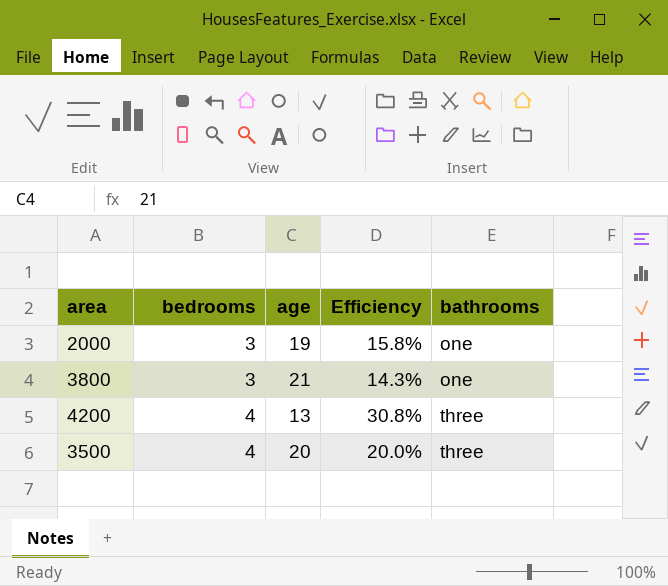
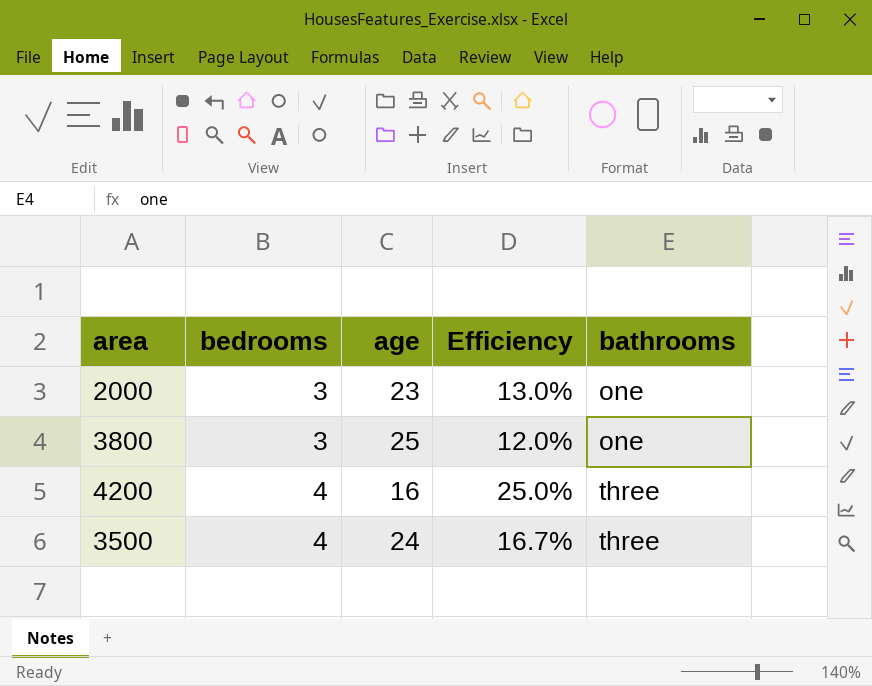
2000 | age: 19 -> 23
2000 | Efficiency: 15.8% -> 13.0%
3800 | age: 21 -> 25
3800 | Efficiency: 14.3% -> 12.0%
4200 | age: 13 -> 16
4200 | Efficiency: 30.8% -> 25.0%
3500 | age: 20 -> 24
3500 | Efficiency: 20.0% -> 16.7%

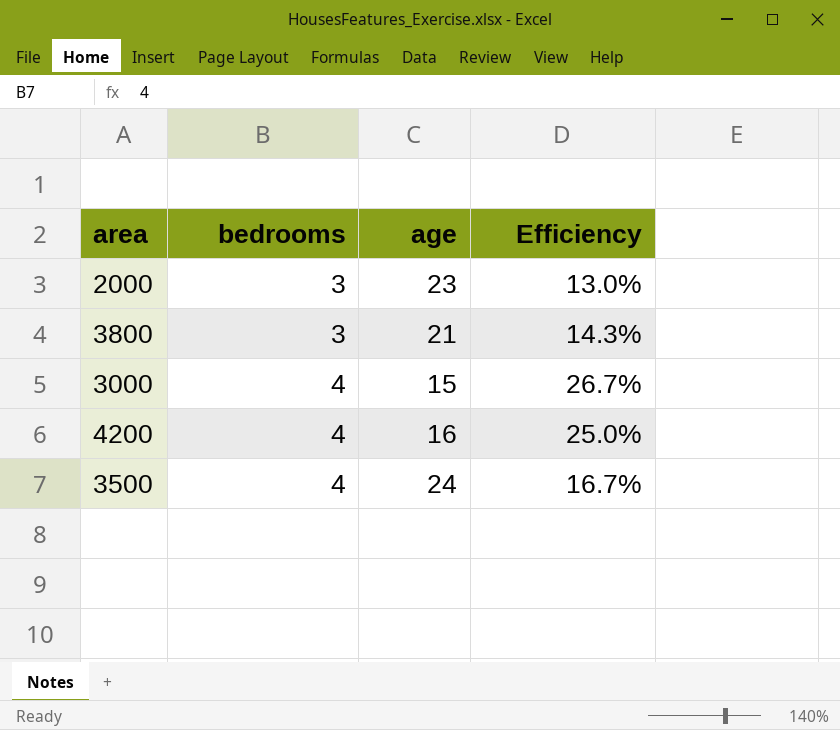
column bathrooms | position: 5 -> none
3800 | age: 25 -> 21
3800 | Efficiency: 12.0% -> 14.3%
row 3000: none -> 4 | 15 | 26.7%

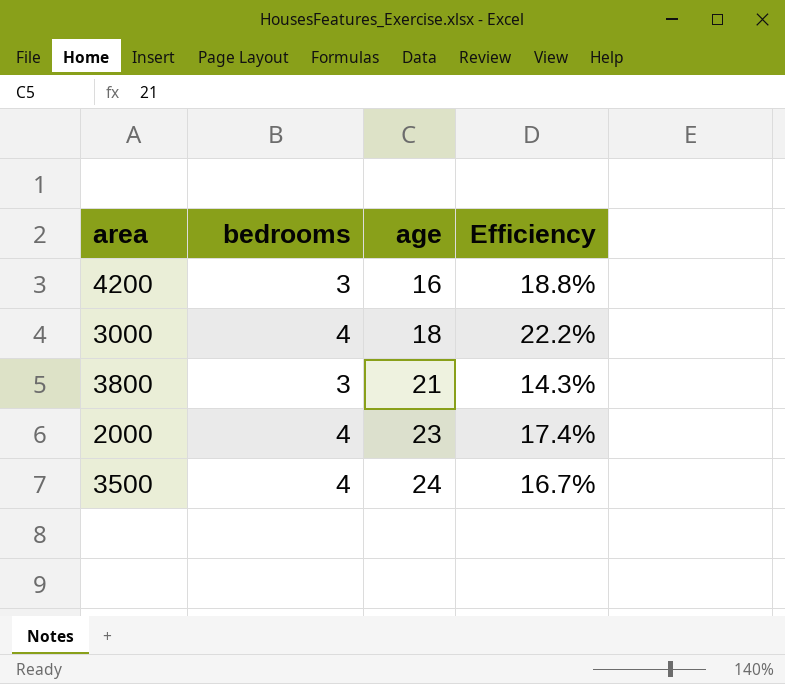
row order: bedrooms ascending -> age ascending
4200 | bedrooms: 4 -> 3
4200 | Efficiency: 25.0% -> 18.8%
3000 | age: 15 -> 18
3000 | Efficiency: 26.7% -> 22.2%
2000 | bedrooms: 3 -> 4
2000 | Efficiency: 13.0% -> 17.4%

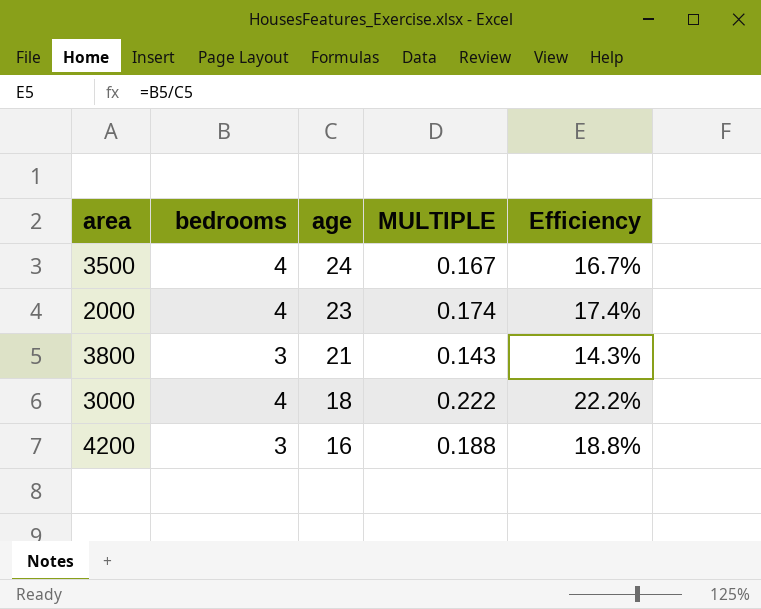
row order: age ascending -> age descending
column MULTIPLE | formula: none -> [bedrooms] / [age]

